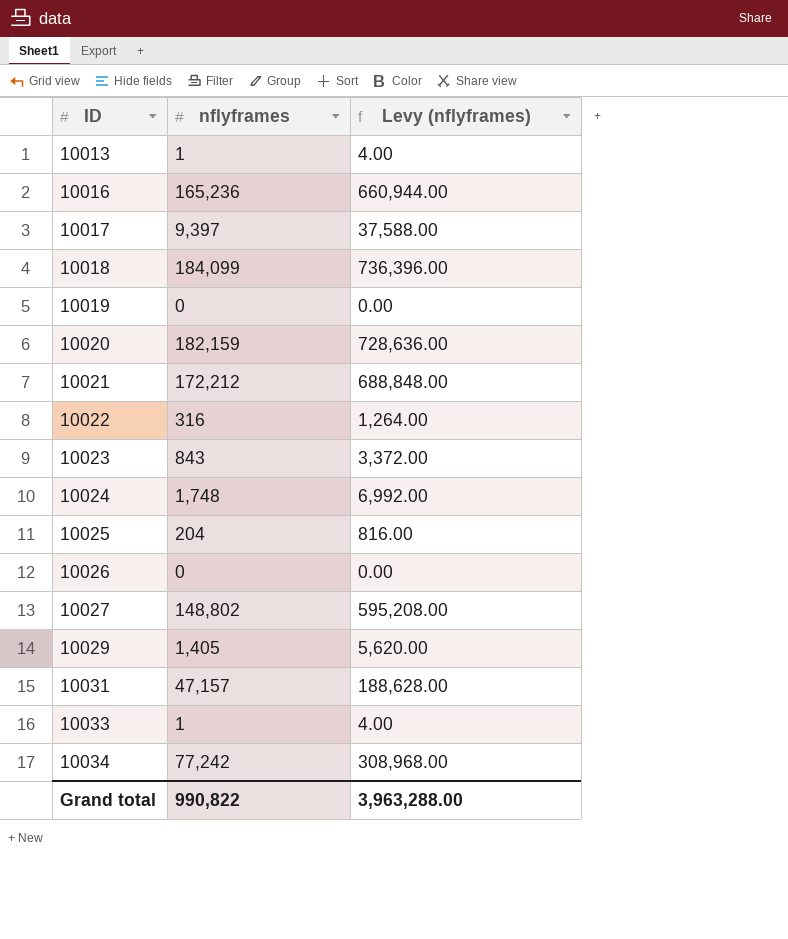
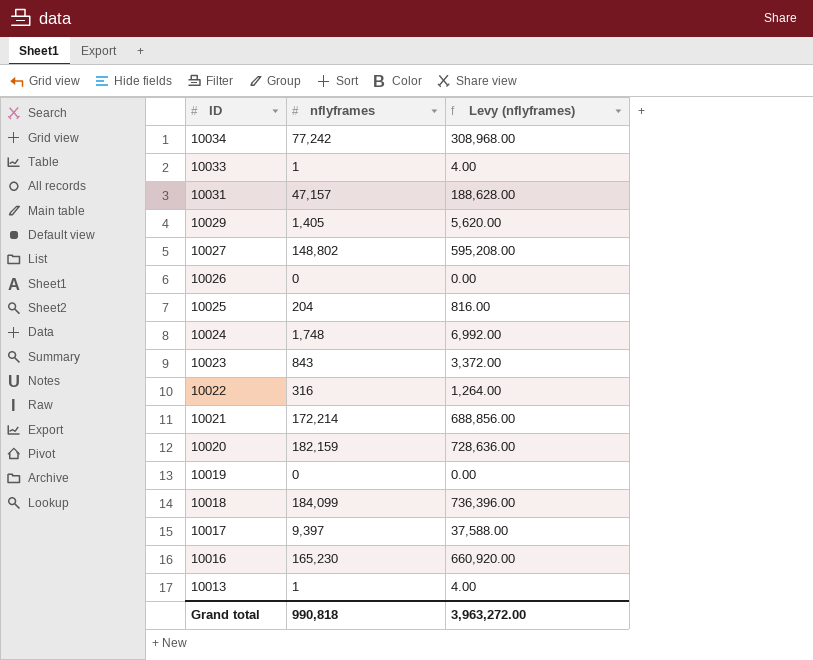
row order: ID ascending -> ID descending
10021 | nflyframes: 172,212 -> 172,214
10021 | Levy (nflyframes): 688,848.00 -> 688,856.00
10016 | nflyframes: 165,236 -> 165,230
10016 | Levy (nflyframes): 660,944.00 -> 660,920.00
Grand total | nflyframes: 990,822 -> 990,818
Grand total | Levy (nflyframes): 3,963,288.00 -> 3,963,272.00

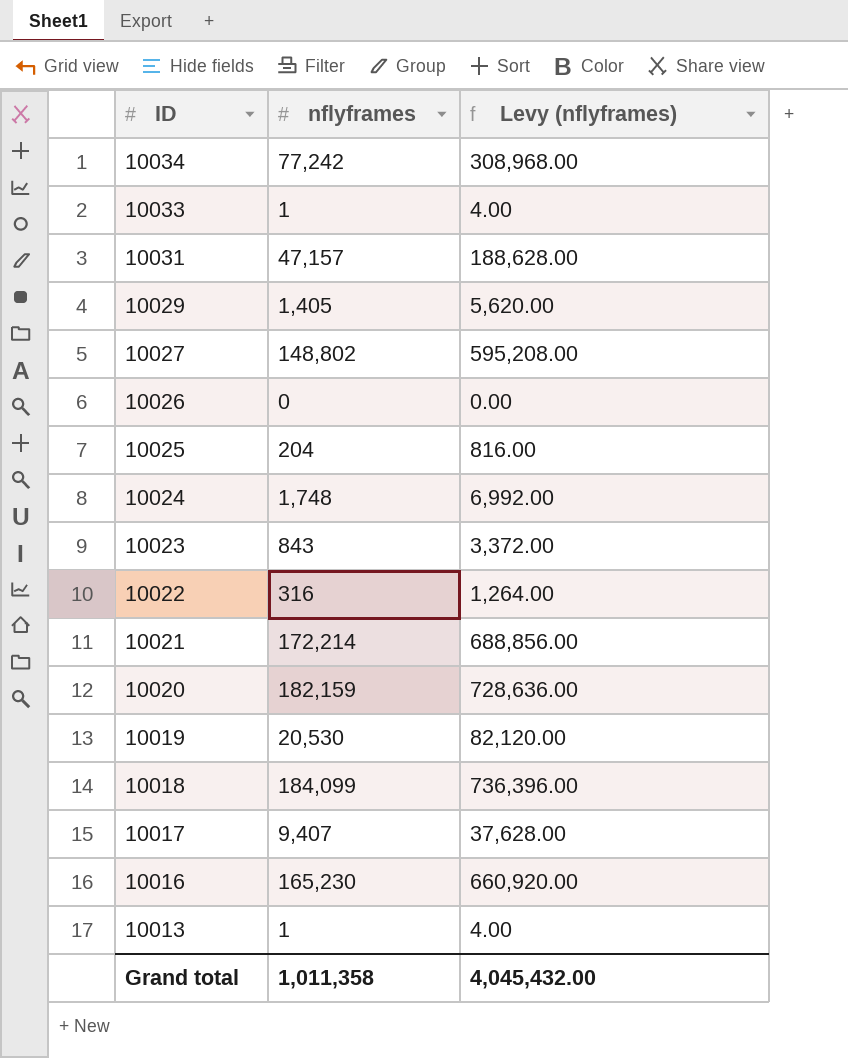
10019 | nflyframes: 0 -> 20,530
10019 | Levy (nflyframes): 0.00 -> 82,120.00
10017 | nflyframes: 9,397 -> 9,407
10017 | Levy (nflyframes): 37,588.00 -> 37,628.00
Grand total | nflyframes: 990,818 -> 1,011,358
Grand total | Levy (nflyframes): 3,963,272.00 -> 4,045,432.00

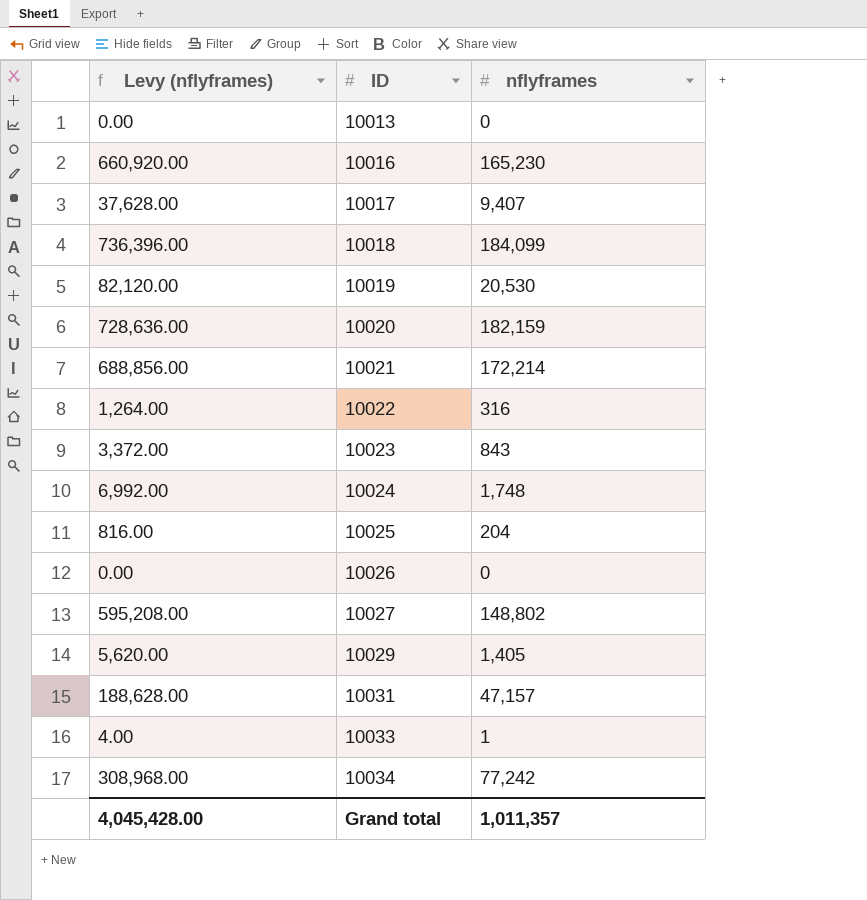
row order: ID descending -> ID ascending
column Levy (nflyframes) | position: 3 -> 1
10013 | Levy (nflyframes): 4.00 -> 0.00
10013 | nflyframes: 1 -> 0
Grand total | Levy (nflyframes): 4,045,432.00 -> 4,045,428.00
Grand total | nflyframes: 1,011,358 -> 1,011,357

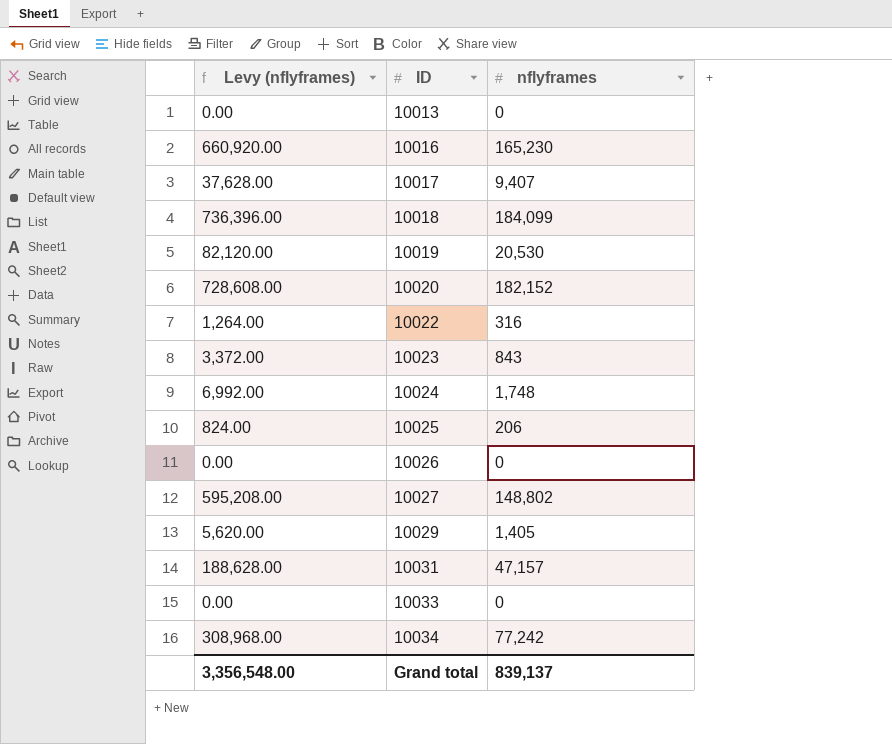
row 10021: 688,856.00 | 172,214 -> none
10020 | Levy (nflyframes): 728,636.00 -> 728,608.00
10020 | nflyframes: 182,159 -> 182,152
10025 | Levy (nflyframes): 816.00 -> 824.00
10025 | nflyframes: 204 -> 206
10033 | Levy (nflyframes): 4.00 -> 0.00
10033 | nflyframes: 1 -> 0
Grand total | Levy (nflyframes): 4,045,428.00 -> 3,356,548.00
Grand total | nflyframes: 1,011,357 -> 839,137

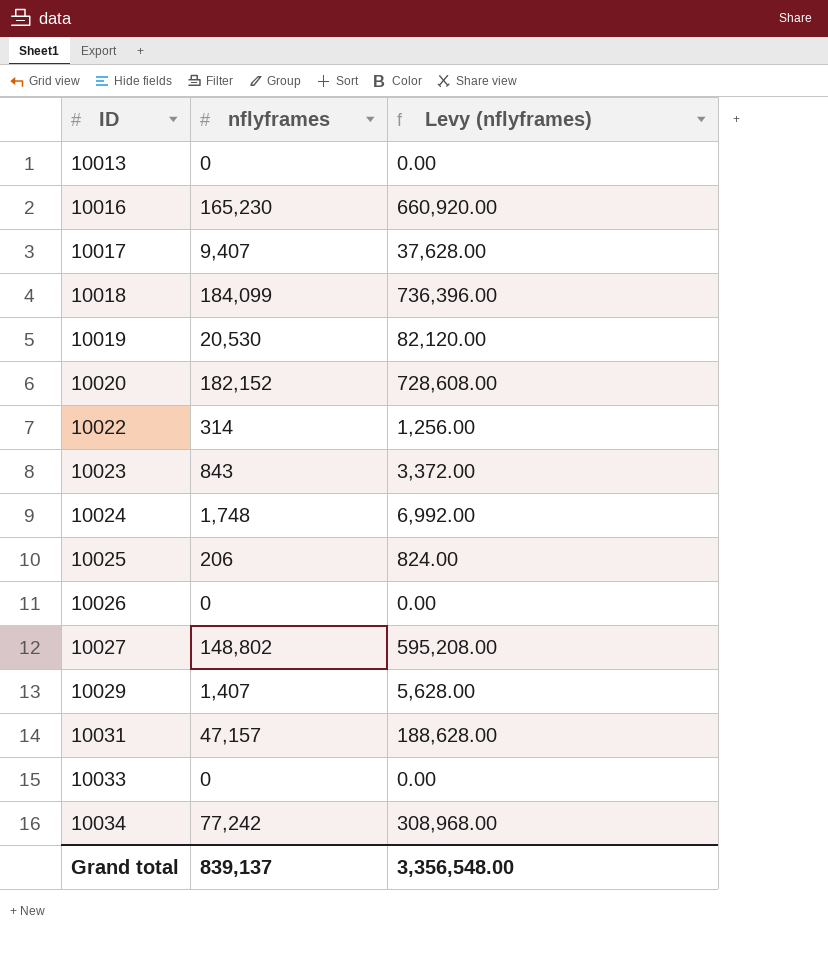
column Levy (nflyframes) | position: 1 -> 3
10022 | nflyframes: 316 -> 314
10022 | Levy (nflyframes): 1,264.00 -> 1,256.00
10029 | nflyframes: 1,405 -> 1,407
10029 | Levy (nflyframes): 5,620.00 -> 5,628.00

